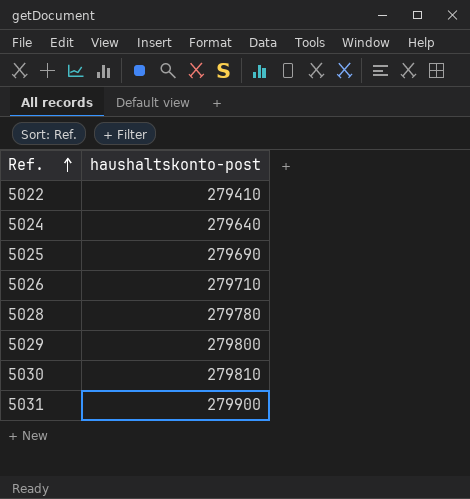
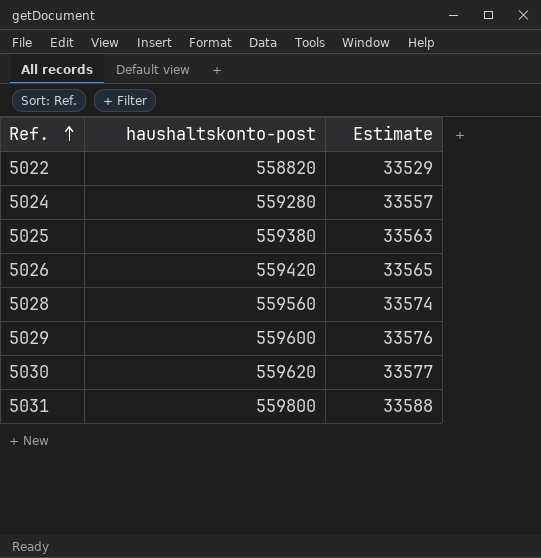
column Estimate | formula: none -> [haushaltskonto-post] * 0.06
5022 | haushaltskonto-post: 279410 -> 558820
5024 | haushaltskonto-post: 279640 -> 559280
5025 | haushaltskonto-post: 279690 -> 559380
5026 | haushaltskonto-post: 279710 -> 559420
5028 | haushaltskonto-post: 279780 -> 559560
5029 | haushaltskonto-post: 279800 -> 559600
5030 | haushaltskonto-post: 279810 -> 559620
5031 | haushaltskonto-post: 279900 -> 559800

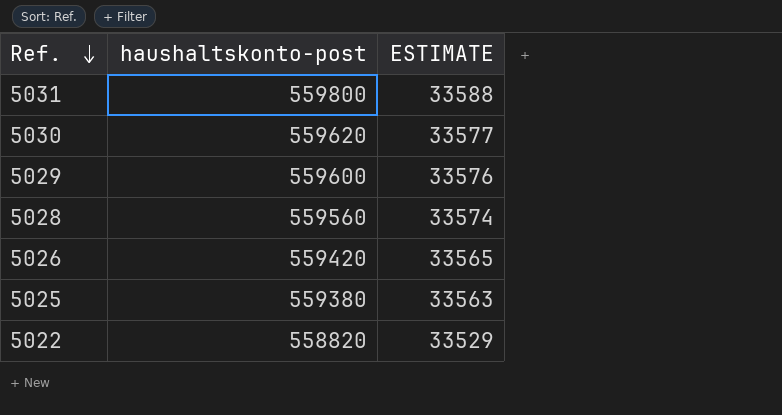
row order: Ref. ascending -> Ref. descending
column name: Estimate -> ESTIMATE
row 5024: 559280 | 33557 -> none

